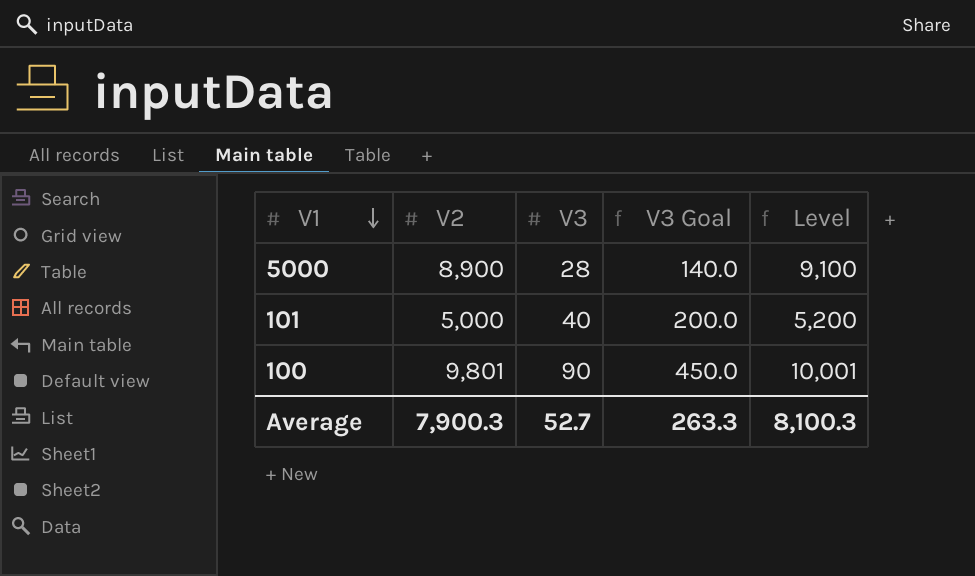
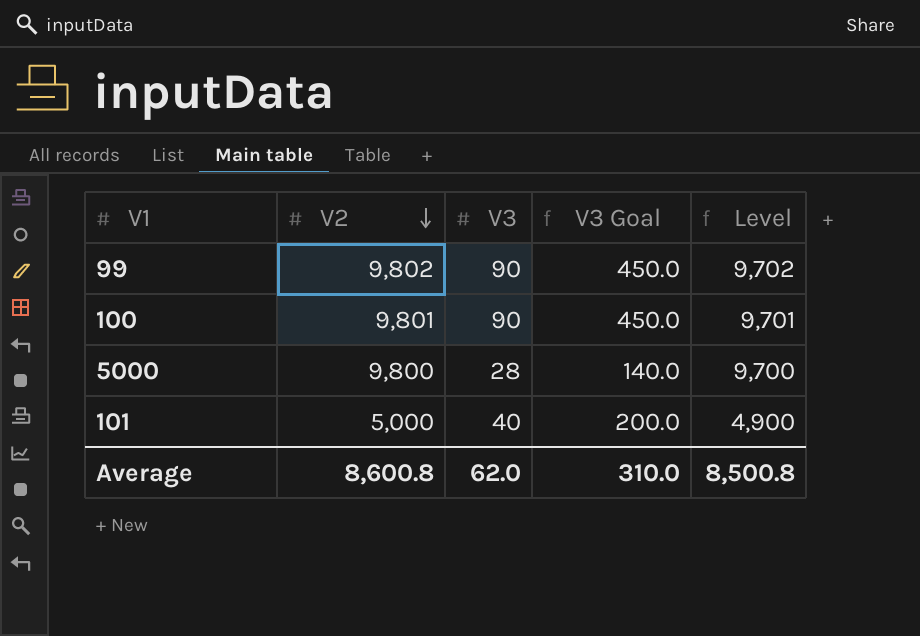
row order: V1 descending -> V2 descending
column Level | formula: [V2] + 200 -> [V2] - 100
row 99: none -> 9,802 | 90 | 450.0 | 9,702
5000 | V2: 8,900 -> 9,800
Average | V2: 7,900.3 -> 8,600.8
Average | V3: 52.7 -> 62.0
Average | V3 Goal: 263.3 -> 310.0
Average | Level: 8,100.3 -> 8,500.8

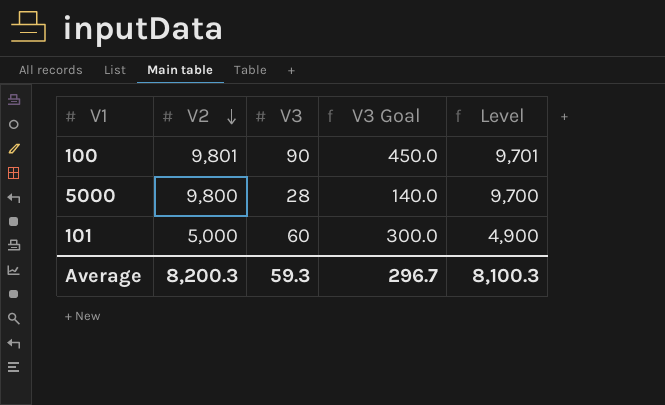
row 99: 9,802 | 90 | 450.0 | 9,702 -> none
101 | V3: 40 -> 60
101 | V3 Goal: 200.0 -> 300.0
Average | V2: 8,600.8 -> 8,200.3
Average | V3: 62.0 -> 59.3
Average | V3 Goal: 310.0 -> 296.7
Average | Level: 8,500.8 -> 8,100.3

